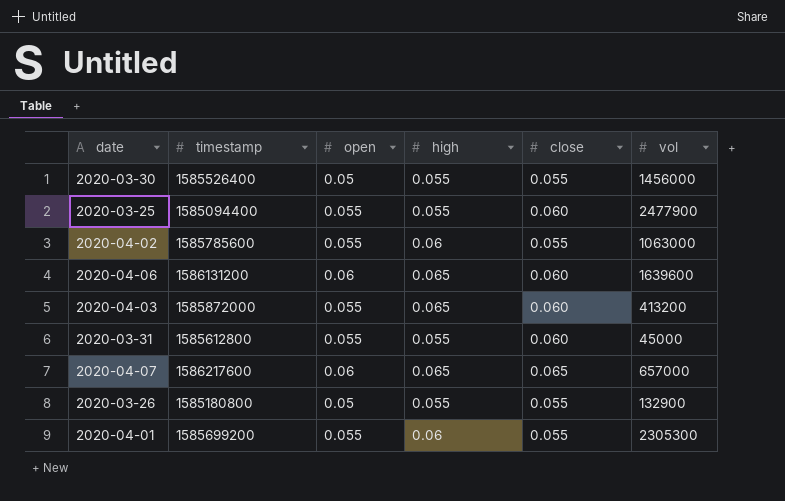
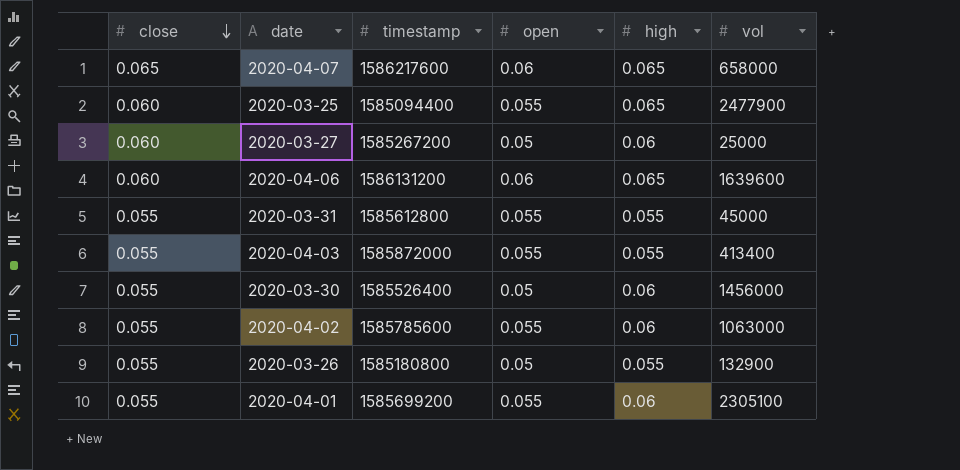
row order: none -> close descending
column close | position: 5 -> 1
2020-04-07 | vol: 657000 -> 658000
2020-03-25 | high: 0.055 -> 0.065
row 2020-03-27: none -> 0.060 | 1585267200 | 0.05 | 0.06 | 25000
2020-03-31 | close: 0.060 -> 0.055
2020-04-03 | close: 0.060 -> 0.055
2020-04-03 | high: 0.065 -> 0.055
2020-04-03 | vol: 413200 -> 413400
2020-03-30 | high: 0.055 -> 0.06
2020-04-01 | vol: 2305300 -> 2305100

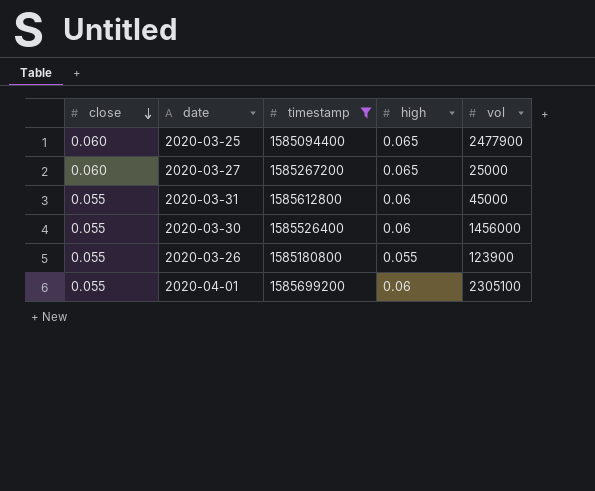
filter: none -> timestamp <= 1585699200
column open | position: 4 -> none
2020-03-27 | high: 0.06 -> 0.065
2020-03-31 | high: 0.055 -> 0.06
2020-03-26 | vol: 132900 -> 123900

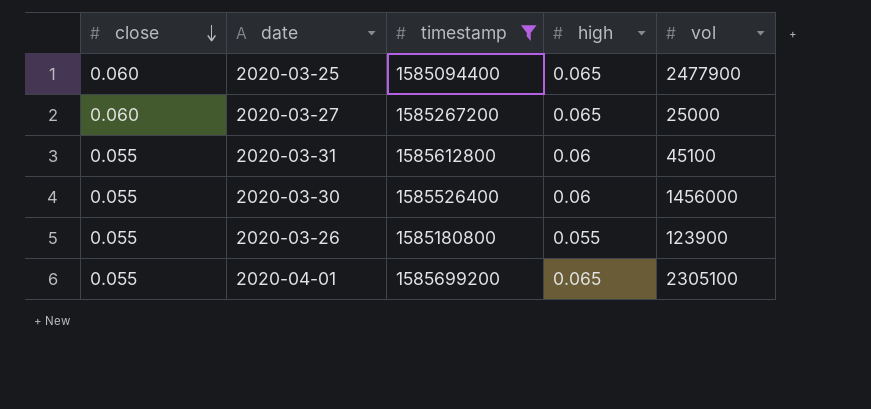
2020-03-31 | vol: 45000 -> 45100
2020-04-01 | high: 0.06 -> 0.065

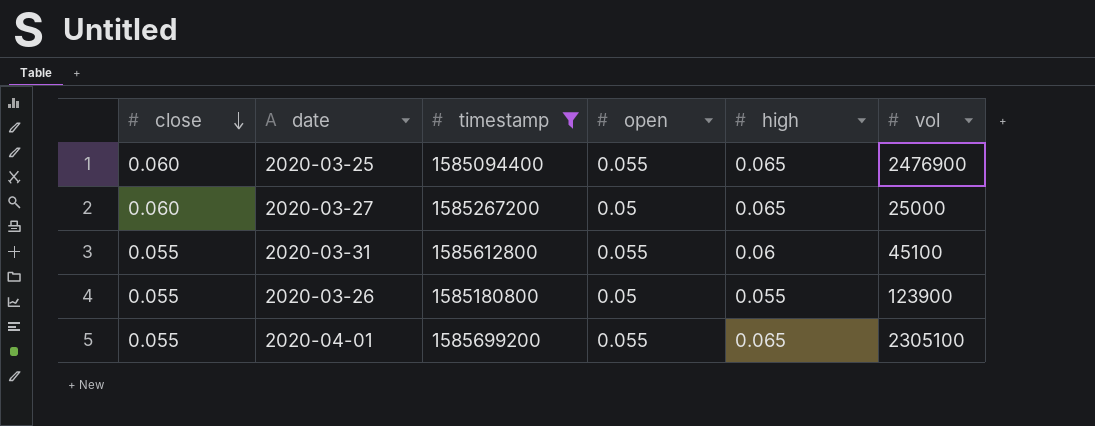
column open | position: none -> 4
row 2020-03-30: 0.055 | 1585526400 | 0.06 | 1456000 -> none
2020-03-25 | vol: 2477900 -> 2476900

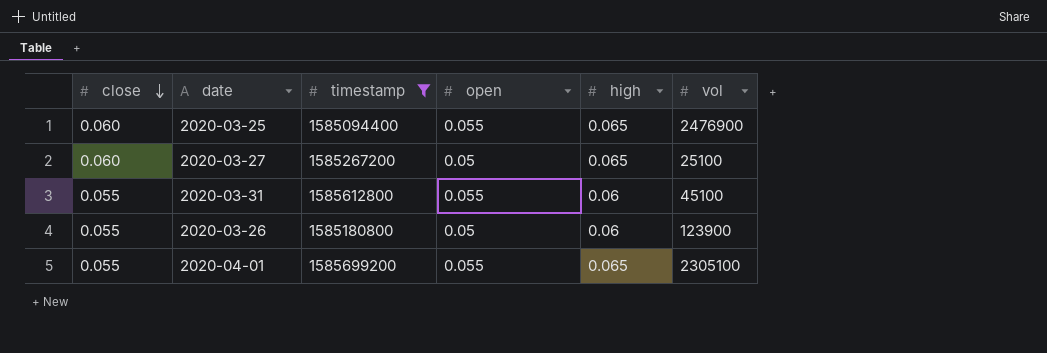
2020-03-27 | vol: 25000 -> 25100
2020-03-26 | high: 0.055 -> 0.06

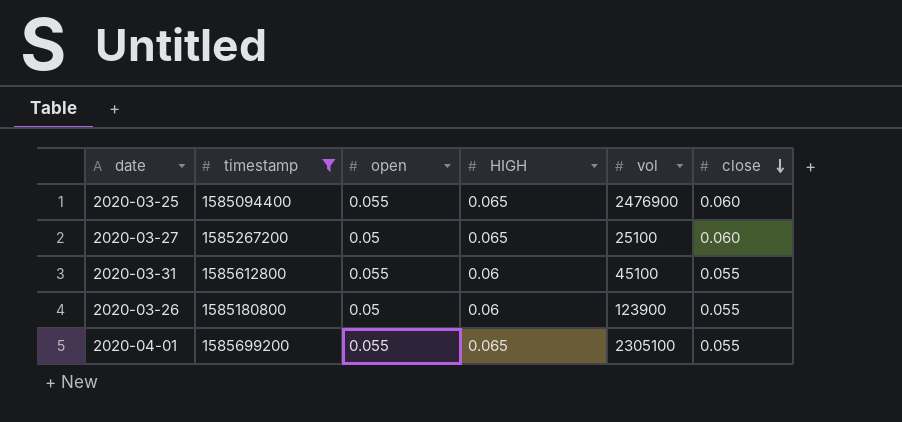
column name: high -> HIGH
column close | position: 1 -> 6

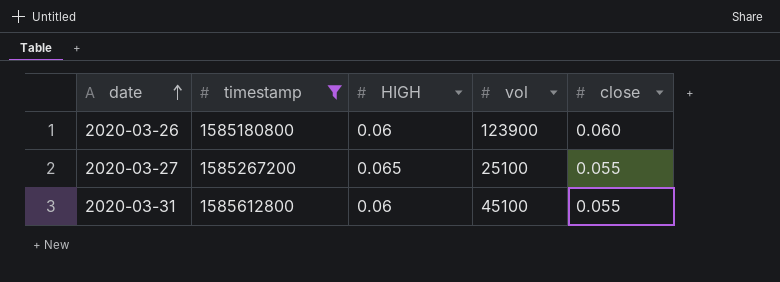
row order: close descending -> date ascending
column open | position: 3 -> none
row 2020-03-25: 1585094400 | 0.055 | 0.065 | 2476900 | 0.060 -> none
row 2020-04-01: 1585699200 | 0.055 | 0.065 | 2305100 | 0.055 -> none
2020-03-26 | close: 0.055 -> 0.060
2020-03-27 | close: 0.060 -> 0.055

